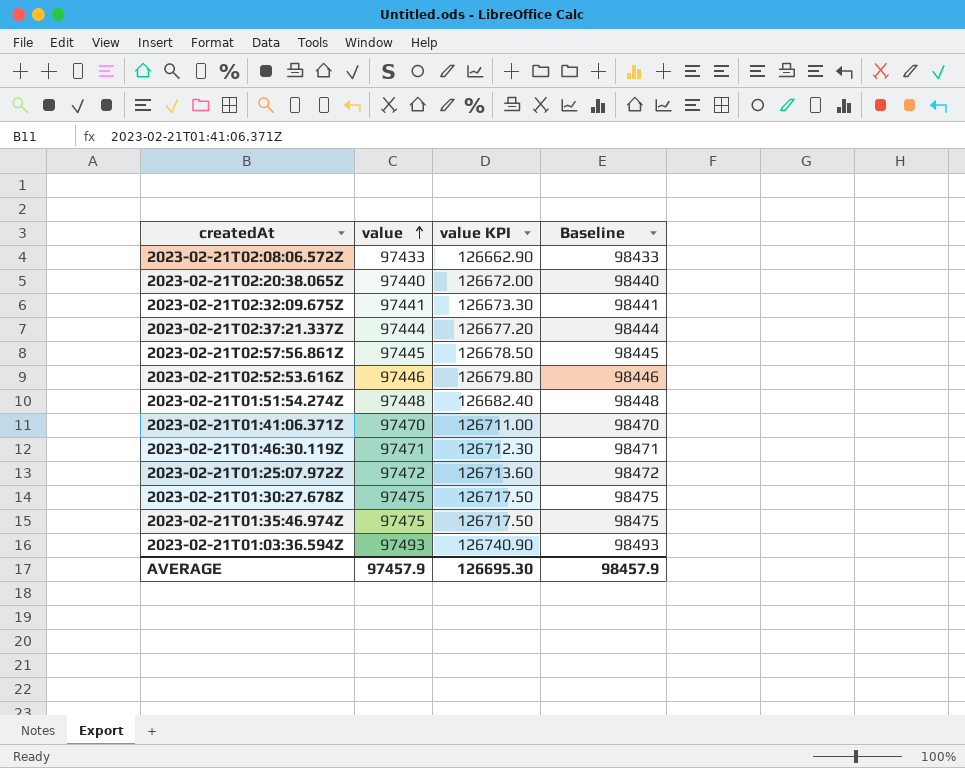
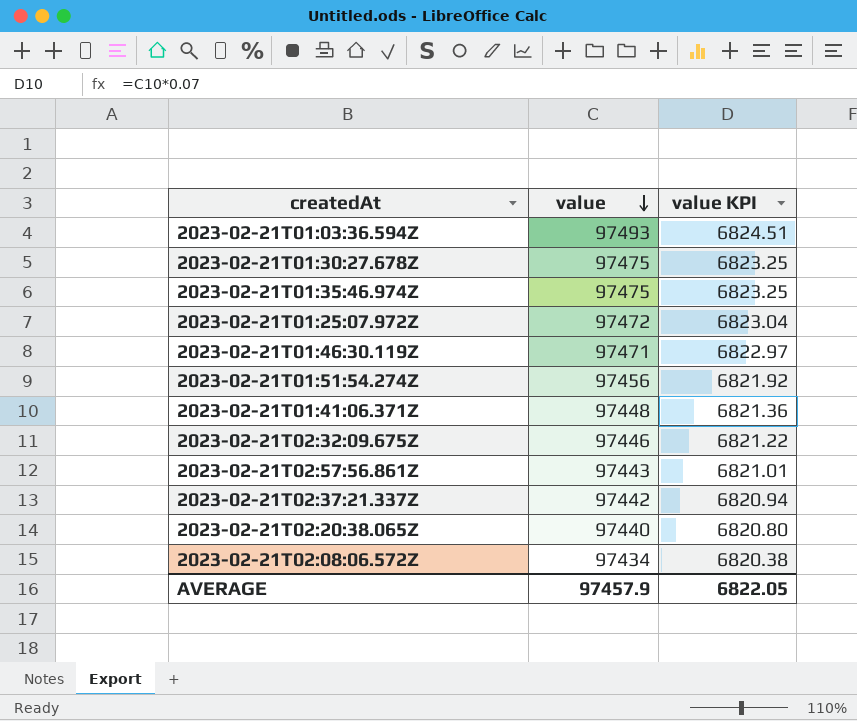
row order: value ascending -> value descending
column Baseline | formula: [value] + 1000 -> none
column value KPI | formula: [value] * 1.3 -> [value] * 0.07
row 2023-02-21T02:52:53.616Z: 97446 | 126679.80 | 98446 -> none
2023-02-21T01:51:54.274Z | value: 97448 -> 97456
2023-02-21T01:41:06.371Z | value: 97470 -> 97448
2023-02-21T02:32:09.675Z | value: 97441 -> 97446
2023-02-21T02:57:56.861Z | value: 97445 -> 97443
2023-02-21T02:37:21.337Z | value: 97444 -> 97442
2023-02-21T02:08:06.572Z | value: 97433 -> 97434
AVERAGE | value KPI: 126695.30 -> 6822.05

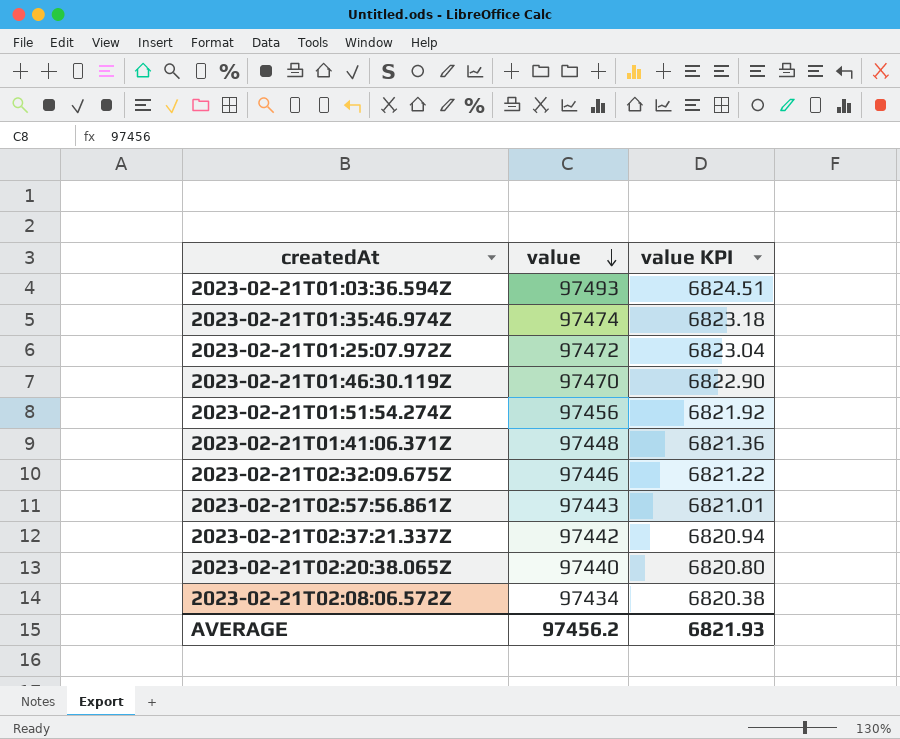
row 2023-02-21T01:30:27.678Z: 97475 | 6823.25 -> none
2023-02-21T01:35:46.974Z | value: 97475 -> 97474
2023-02-21T01:35:46.974Z | value KPI: 6823.25 -> 6823.18
2023-02-21T01:46:30.119Z | value: 97471 -> 97470
2023-02-21T01:46:30.119Z | value KPI: 6822.97 -> 6822.90
AVERAGE | value: 97457.9 -> 97456.2
AVERAGE | value KPI: 6822.05 -> 6821.93

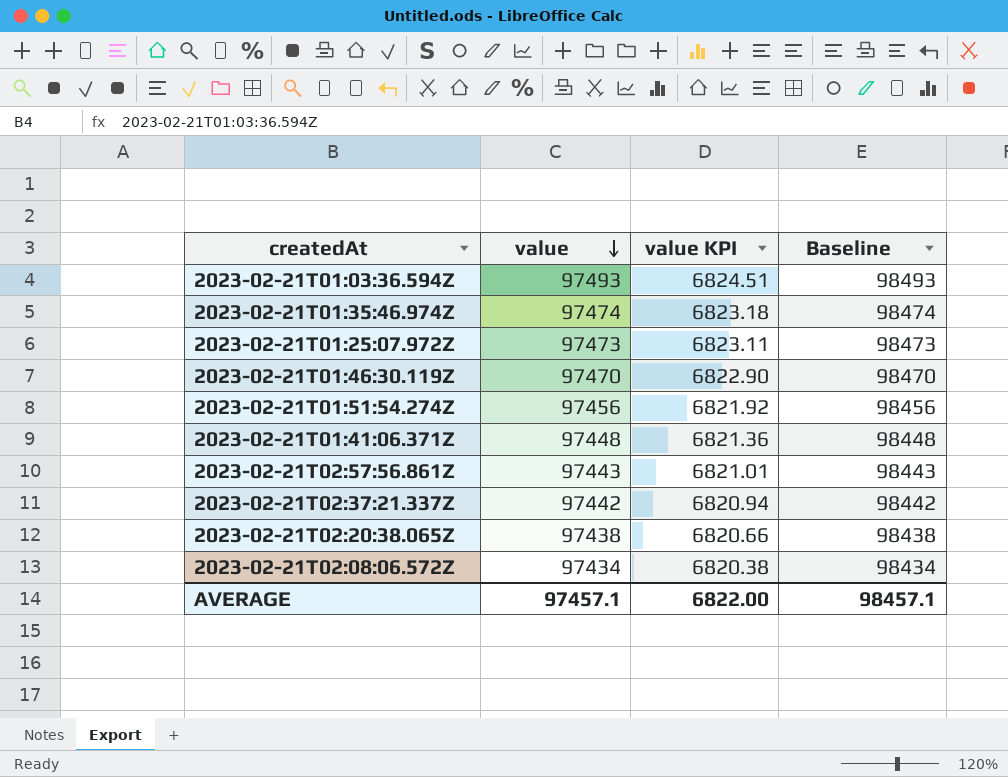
column Baseline | formula: none -> [value] + 1000
row 2023-02-21T02:32:09.675Z: 97446 | 6821.22 -> none
2023-02-21T01:25:07.972Z | value: 97472 -> 97473
2023-02-21T01:25:07.972Z | value KPI: 6823.04 -> 6823.11
2023-02-21T02:20:38.065Z | value: 97440 -> 97438
2023-02-21T02:20:38.065Z | value KPI: 6820.80 -> 6820.66
AVERAGE | value: 97456.2 -> 97457.1
AVERAGE | value KPI: 6821.93 -> 6822.00

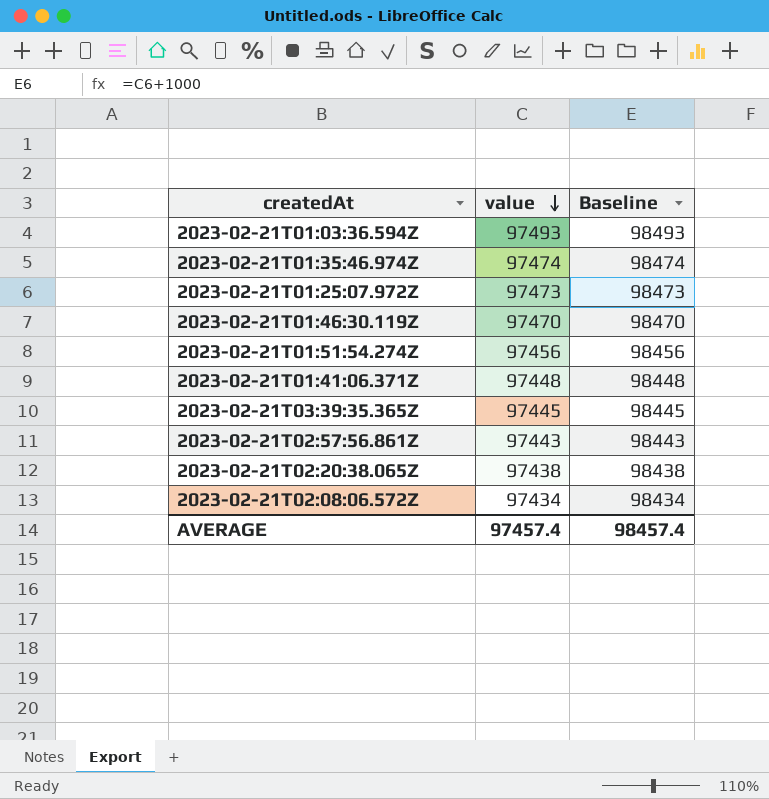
column value KPI | formula: [value] * 0.07 -> none
row 2023-02-21T02:37:21.337Z: 97442 | 6820.94 | 98442 -> none
row 2023-02-21T03:39:35.365Z: none -> 97445 | 98445
AVERAGE | value: 97457.1 -> 97457.4
AVERAGE | Baseline: 98457.1 -> 98457.4

